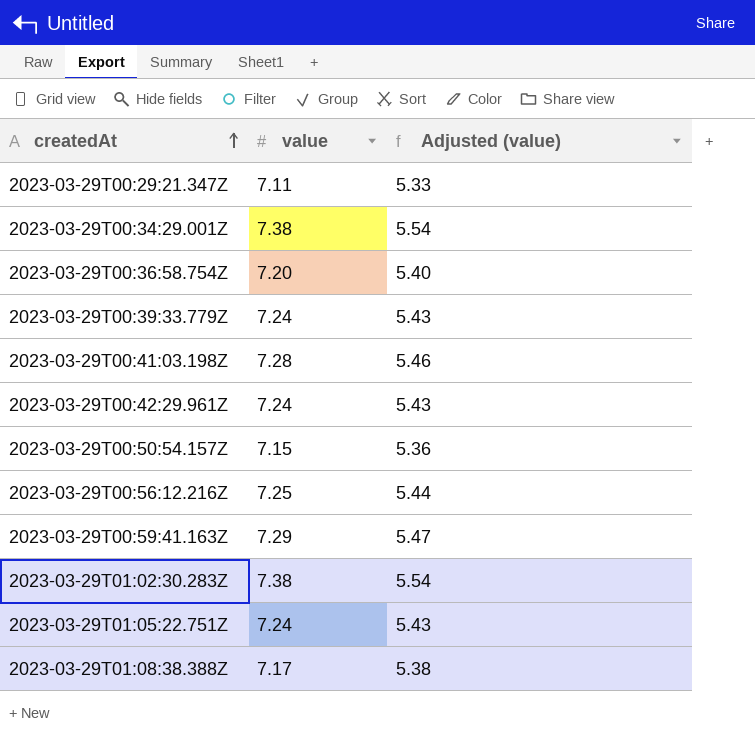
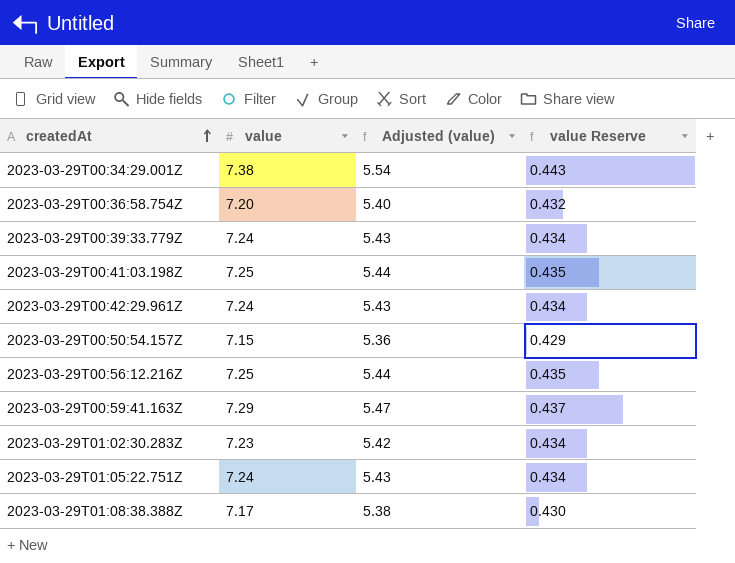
column value Reserve | formula: none -> [value] * 0.06
row 2023-03-29T00:29:21.347Z: 7.11 | 5.33 -> none
2023-03-29T00:41:03.198Z | value: 7.28 -> 7.25
2023-03-29T00:41:03.198Z | Adjusted (value): 5.46 -> 5.44
2023-03-29T01:02:30.283Z | value: 7.38 -> 7.23
2023-03-29T01:02:30.283Z | Adjusted (value): 5.54 -> 5.42

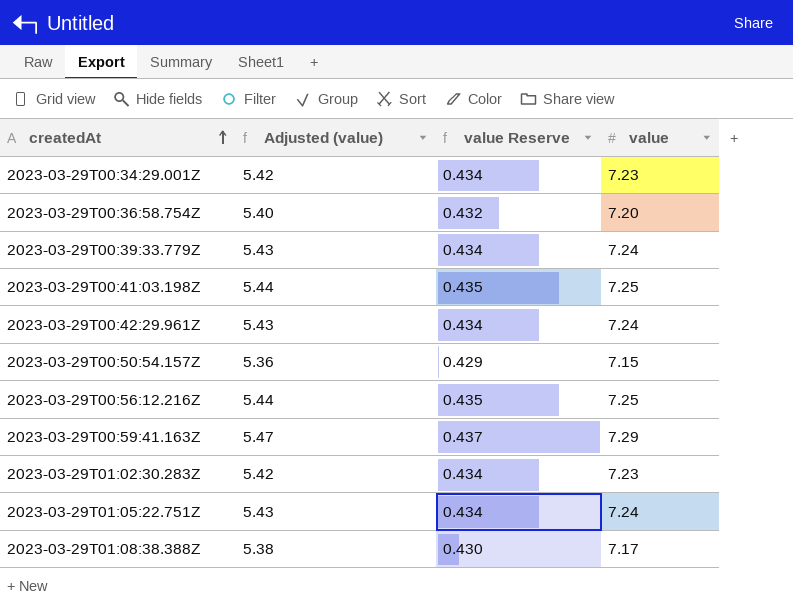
column value | position: 2 -> 4
2023-03-29T00:34:29.001Z | Adjusted (value): 5.54 -> 5.42
2023-03-29T00:34:29.001Z | value Reserve: 0.443 -> 0.434
2023-03-29T00:34:29.001Z | value: 7.38 -> 7.23

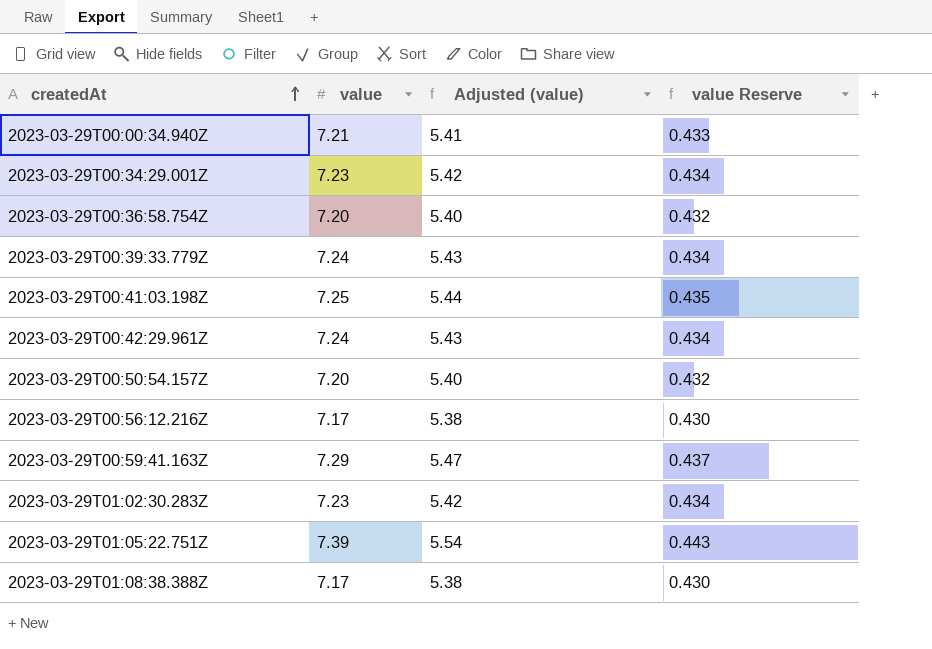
column value | position: 4 -> 2
row 2023-03-29T00:00:34.940Z: none -> 7.21 | 5.41 | 0.433
2023-03-29T00:50:54.157Z | value: 7.15 -> 7.20
2023-03-29T00:50:54.157Z | Adjusted (value): 5.36 -> 5.40
2023-03-29T00:50:54.157Z | value Reserve: 0.429 -> 0.432
2023-03-29T00:56:12.216Z | value: 7.25 -> 7.17
2023-03-29T00:56:12.216Z | Adjusted (value): 5.44 -> 5.38
2023-03-29T00:56:12.216Z | value Reserve: 0.435 -> 0.430
2023-03-29T01:05:22.751Z | value: 7.24 -> 7.39
2023-03-29T01:05:22.751Z | Adjusted (value): 5.43 -> 5.54
2023-03-29T01:05:22.751Z | value Reserve: 0.434 -> 0.443

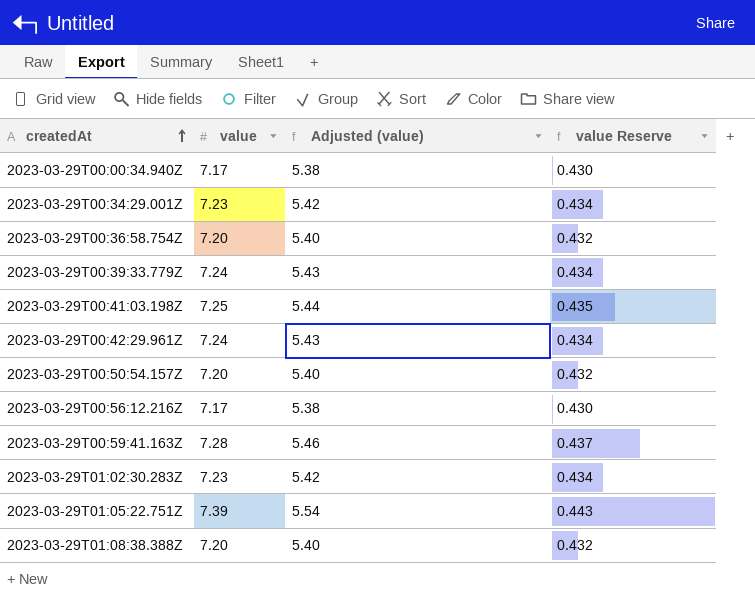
2023-03-29T00:00:34.940Z | value: 7.21 -> 7.17
2023-03-29T00:00:34.940Z | Adjusted (value): 5.41 -> 5.38
2023-03-29T00:00:34.940Z | value Reserve: 0.433 -> 0.430
2023-03-29T00:59:41.163Z | value: 7.29 -> 7.28
2023-03-29T00:59:41.163Z | Adjusted (value): 5.47 -> 5.46
2023-03-29T01:08:38.388Z | value: 7.17 -> 7.20
2023-03-29T01:08:38.388Z | Adjusted (value): 5.38 -> 5.40
2023-03-29T01:08:38.388Z | value Reserve: 0.430 -> 0.432

